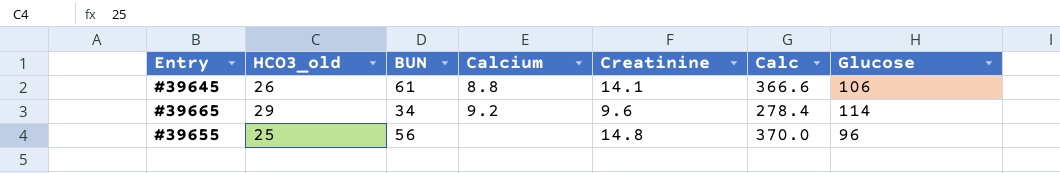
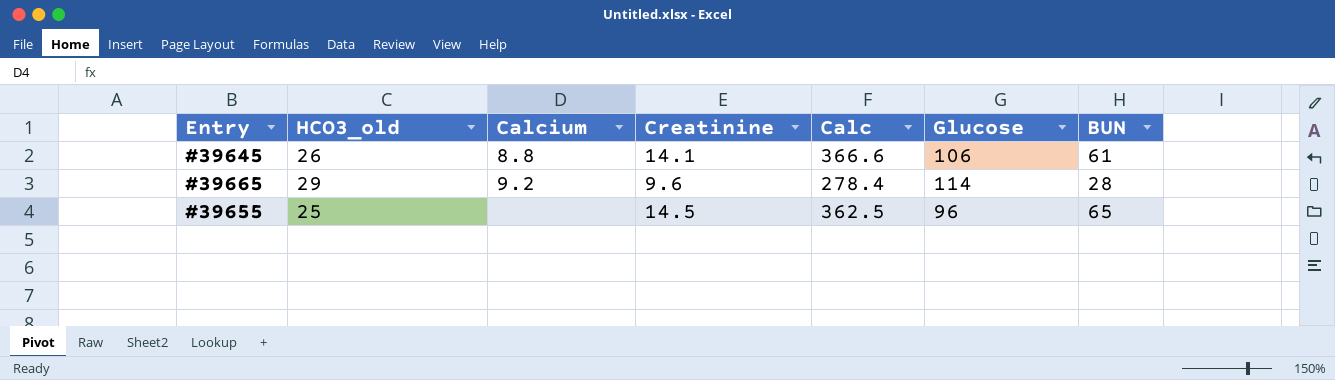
column BUN | position: 3 -> 7
#39665 | BUN: 34 -> 28
#39655 | Creatinine: 14.8 -> 14.5
#39655 | Calc: 370.0 -> 362.5
#39655 | BUN: 56 -> 65

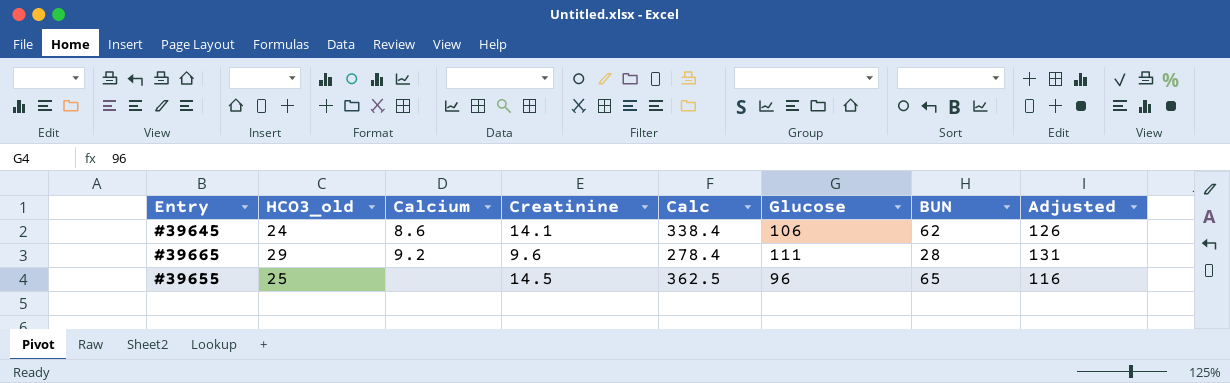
column Adjusted | formula: none -> [Glucose] + 20
#39645 | HCO3_old: 26 -> 24
#39645 | Calcium: 8.8 -> 8.6
#39645 | Calc: 366.6 -> 338.4
#39645 | BUN: 61 -> 62
#39665 | Glucose: 114 -> 111

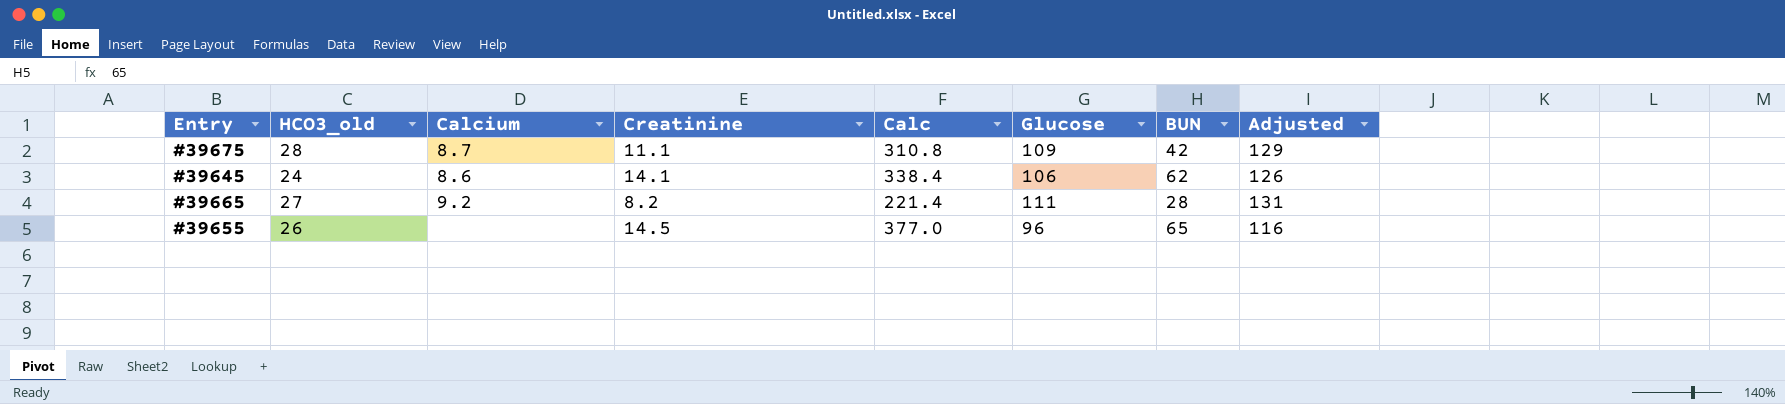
row #39675: none -> 28 | 8.7 | 11.1 | 310.8 | 109 | 42 | 129
#39665 | HCO3_old: 29 -> 27
#39665 | Creatinine: 9.6 -> 8.2
#39665 | Calc: 278.4 -> 221.4
#39655 | HCO3_old: 25 -> 26
#39655 | Calc: 362.5 -> 377.0

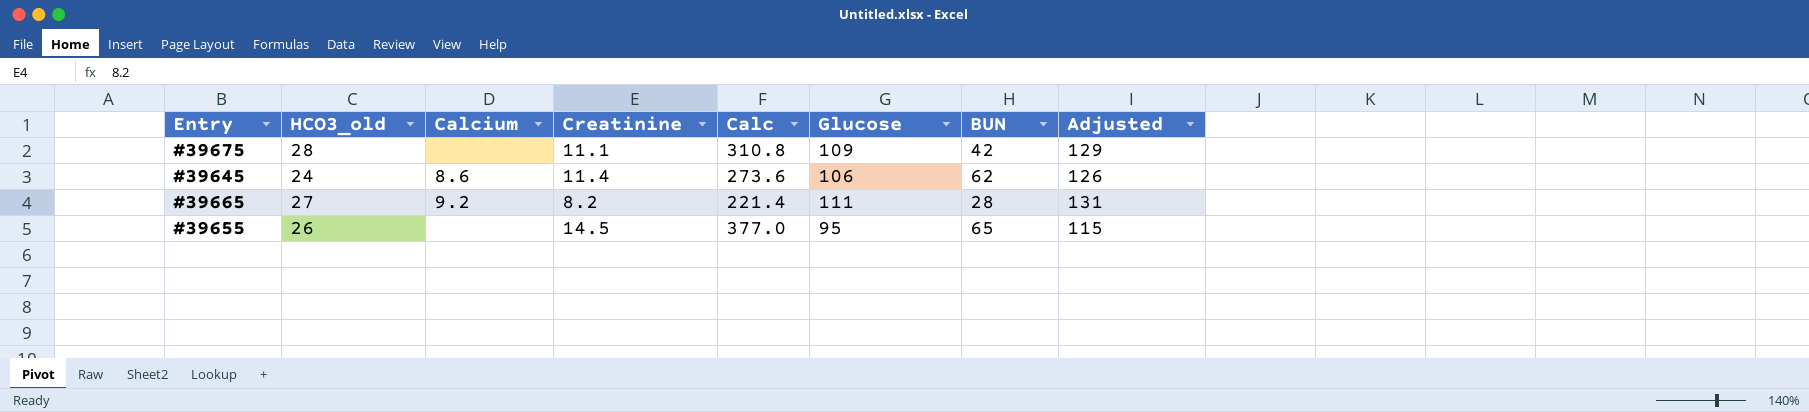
#39675 | Calcium: 8.7 -> none
#39645 | Creatinine: 14.1 -> 11.4
#39645 | Calc: 338.4 -> 273.6
#39655 | Glucose: 96 -> 95
#39655 | Adjusted: 116 -> 115

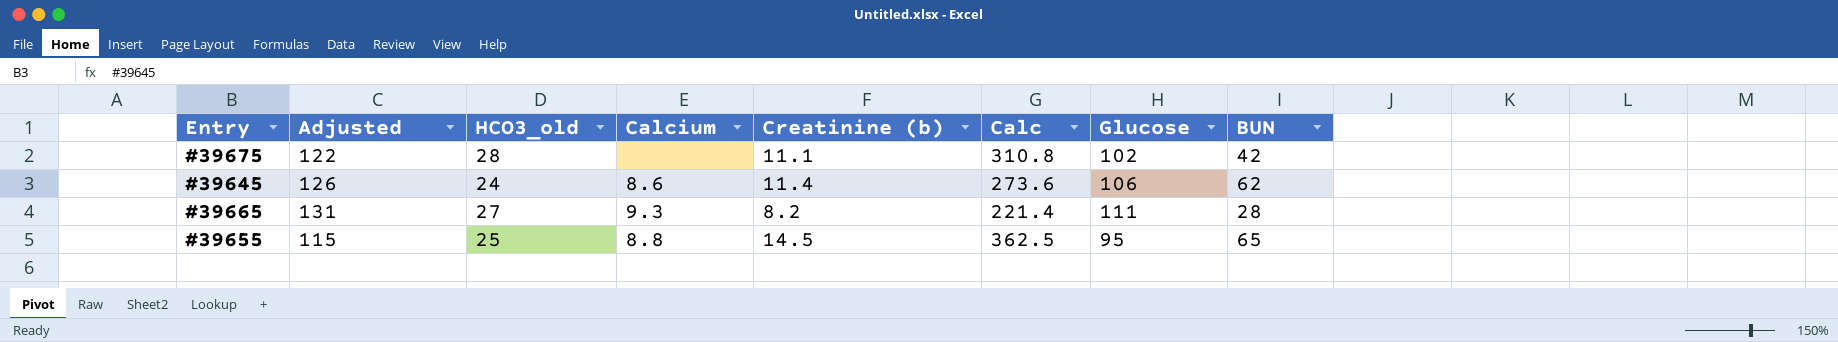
column Adjusted | position: 8 -> 2
column name: Creatinine -> Creatinine (b)
#39675 | Adjusted: 129 -> 122
#39675 | Glucose: 109 -> 102
#39665 | Calcium: 9.2 -> 9.3
#39655 | HCO3_old: 26 -> 25
#39655 | Calcium: none -> 8.8
#39655 | Calc: 377.0 -> 362.5

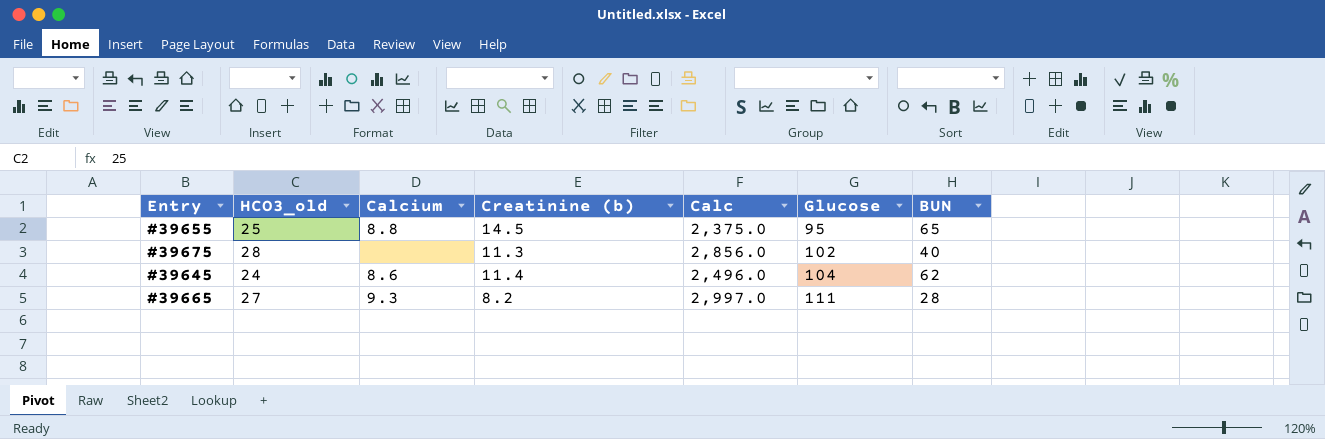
row order: none -> Glucose ascending
column Adjusted | formula: [Glucose] + 20 -> none
column Calc | formula: [HCO3_old] * [Creatinine (b)] -> [HCO3_old] * [Glucose]
#39675 | Creatinine (b): 11.1 -> 11.3
#39675 | BUN: 42 -> 40
#39645 | Glucose: 106 -> 104

